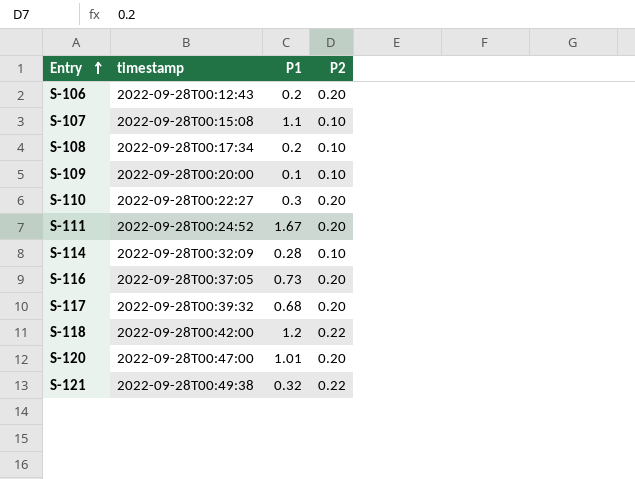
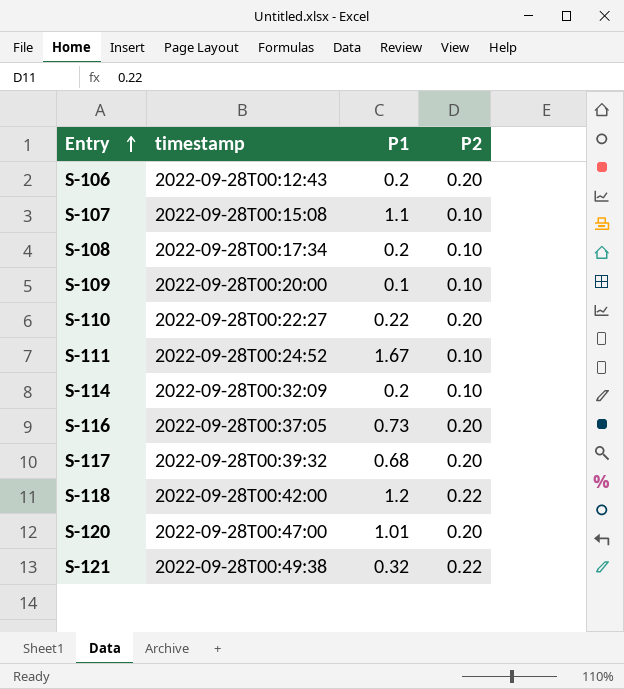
S-110 | P1: 0.3 -> 0.22
S-111 | P2: 0.20 -> 0.10
S-114 | P1: 0.28 -> 0.2

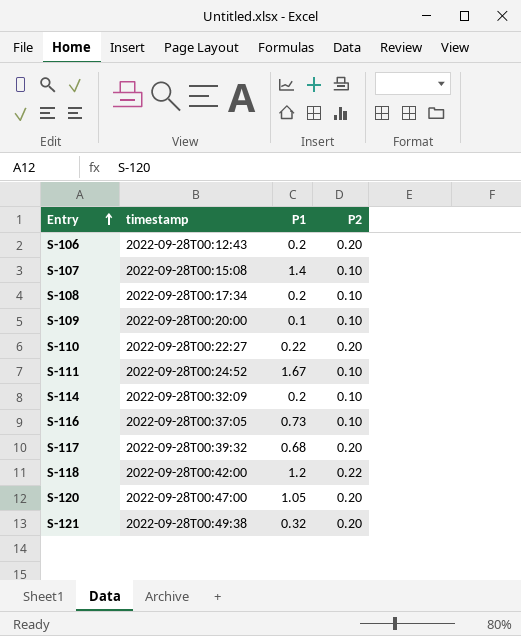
S-107 | P1: 1.1 -> 1.4
S-116 | P2: 0.20 -> 0.10
S-120 | P1: 1.01 -> 1.05
S-121 | P2: 0.22 -> 0.20

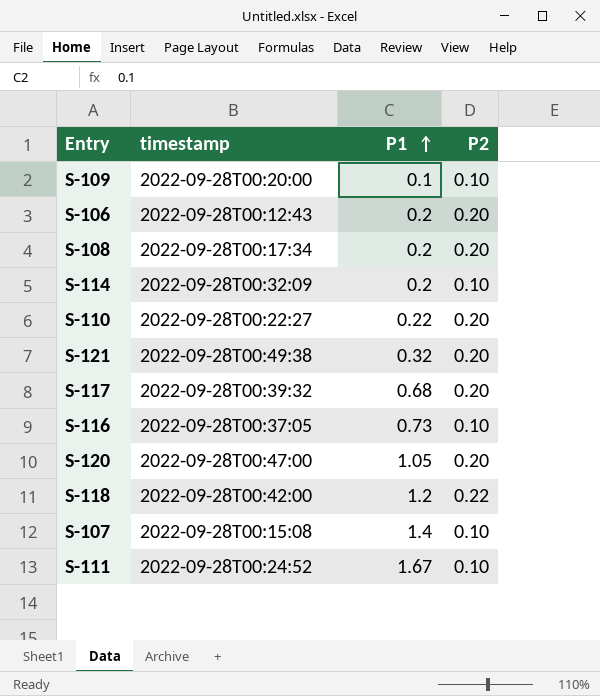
row order: Entry ascending -> P1 ascending
S-108 | P2: 0.10 -> 0.20

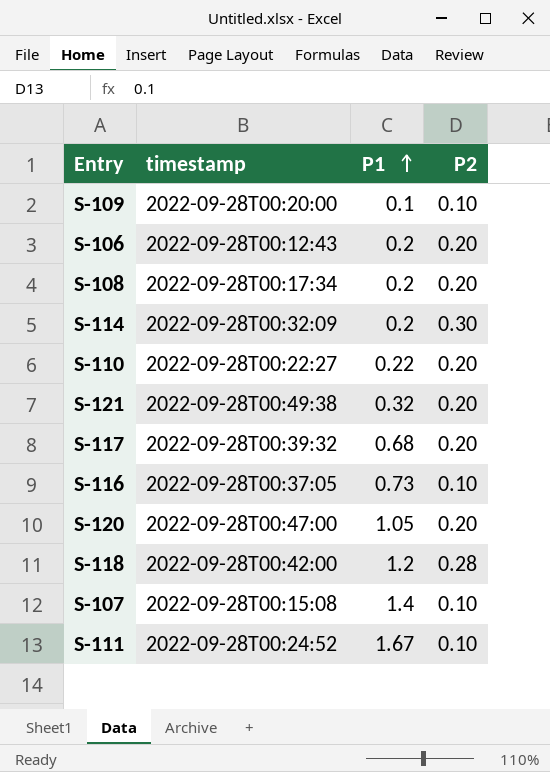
S-114 | P2: 0.10 -> 0.30
S-118 | P2: 0.22 -> 0.28

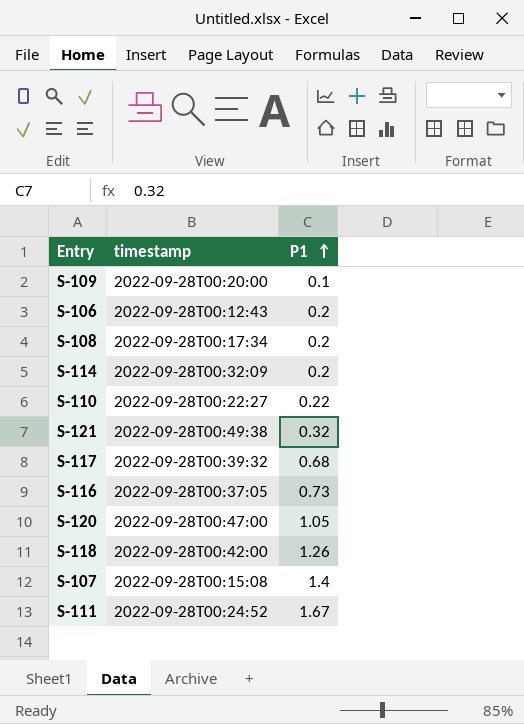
column P2 | position: 4 -> none
S-118 | P1: 1.2 -> 1.26

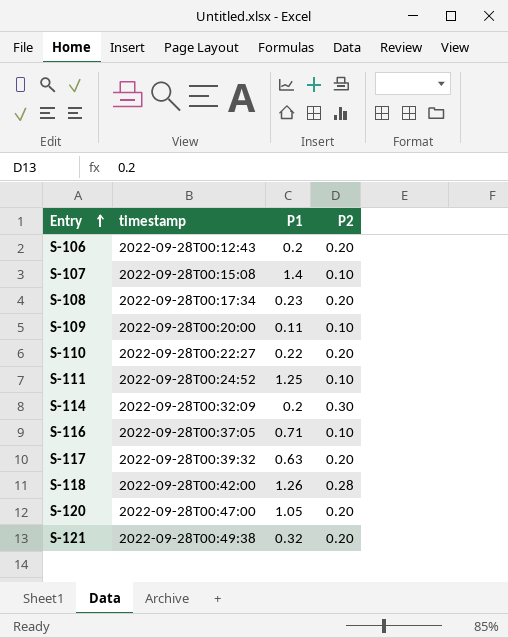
row order: P1 ascending -> Entry ascending
column P2 | position: none -> 4
S-108 | P1: 0.2 -> 0.23
S-109 | P1: 0.1 -> 0.11
S-111 | P1: 1.67 -> 1.25
S-116 | P1: 0.73 -> 0.71
S-117 | P1: 0.68 -> 0.63

